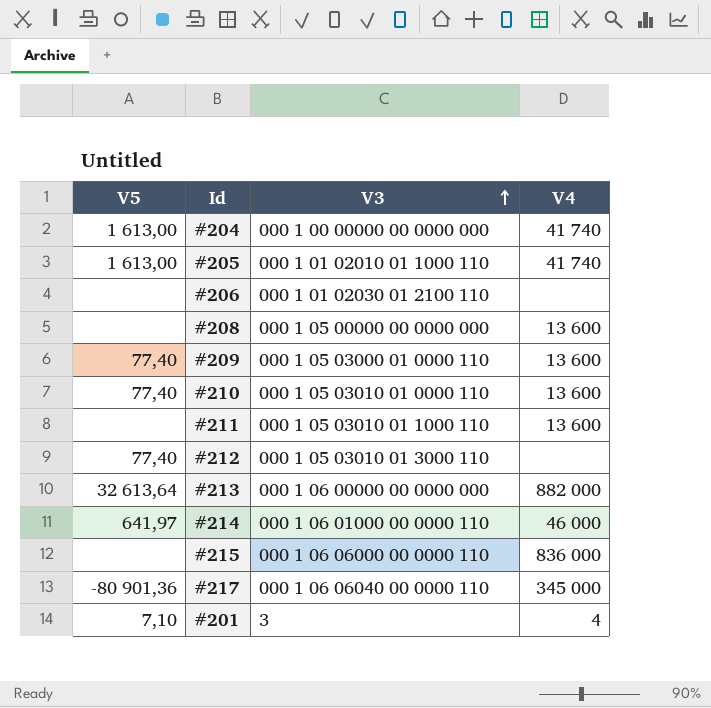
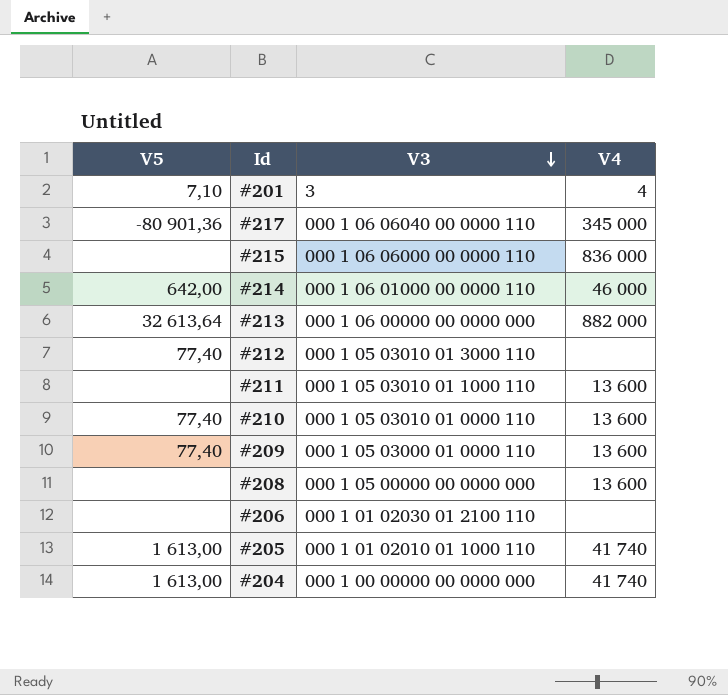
row order: V3 ascending -> V3 descending
#214 | V5: 641,97 -> 642,00

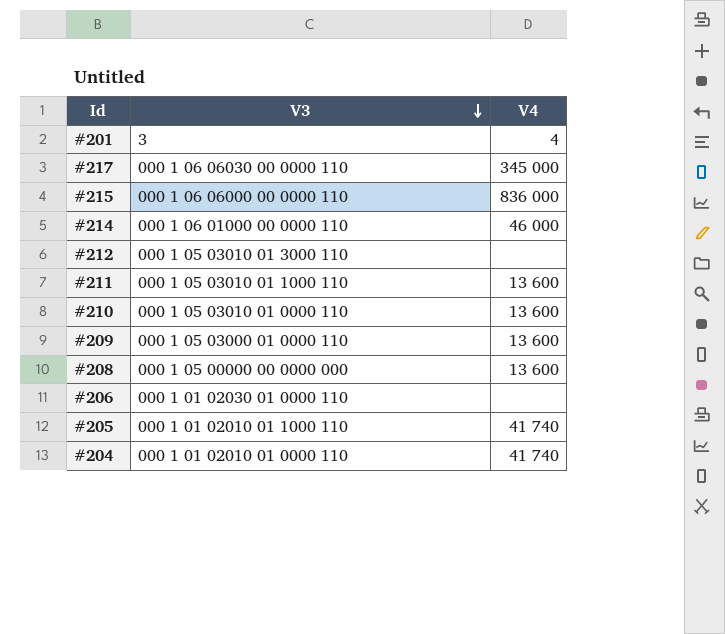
column V5 | position: 1 -> none
row #213: 32 613,64 | 000 1 06 00000 00 0000 000 | 882 000 -> none
#217 | V3: 000 1 06 06040 00 0000 110 -> 000 1 06 06030 00 0000 110
#206 | V3: 000 1 01 02030 01 2100 110 -> 000 1 01 02030 01 0000 110
#204 | V3: 000 1 00 00000 00 0000 000 -> 000 1 01 02010 01 0000 110

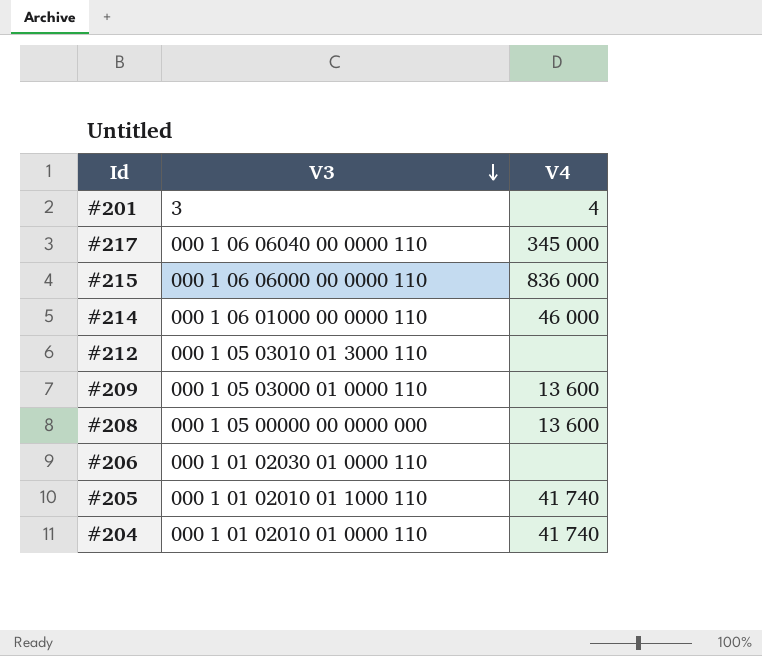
row #211: 000 1 05 03010 01 1000 110 | 13 600 -> none
row #210: 000 1 05 03010 01 0000 110 | 13 600 -> none
#217 | V3: 000 1 06 06030 00 0000 110 -> 000 1 06 06040 00 0000 110

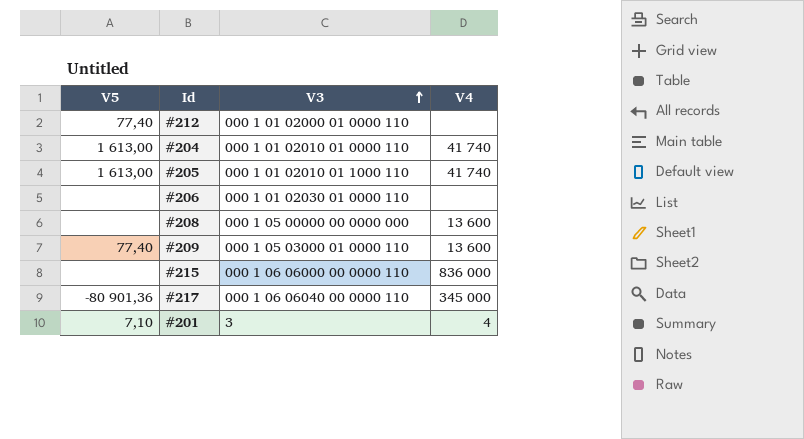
row order: V3 descending -> V3 ascending
column V5 | position: none -> 1
row #214: 000 1 06 01000 00 0000 110 | 46 000 -> none
#212 | V3: 000 1 05 03010 01 3000 110 -> 000 1 01 02000 01 0000 110

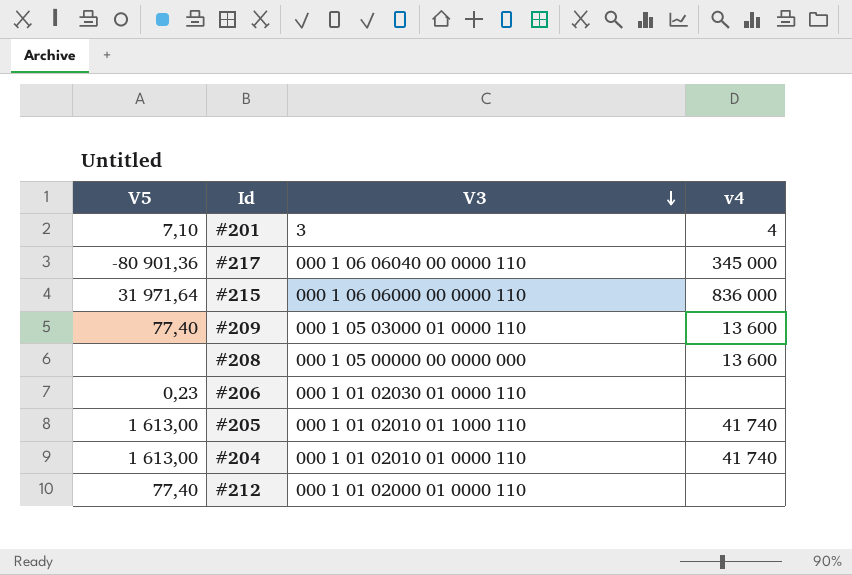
row order: V3 ascending -> V3 descending
column name: V4 -> v4
#215 | V5: none -> 31 971,64
#206 | V5: none -> 0,23

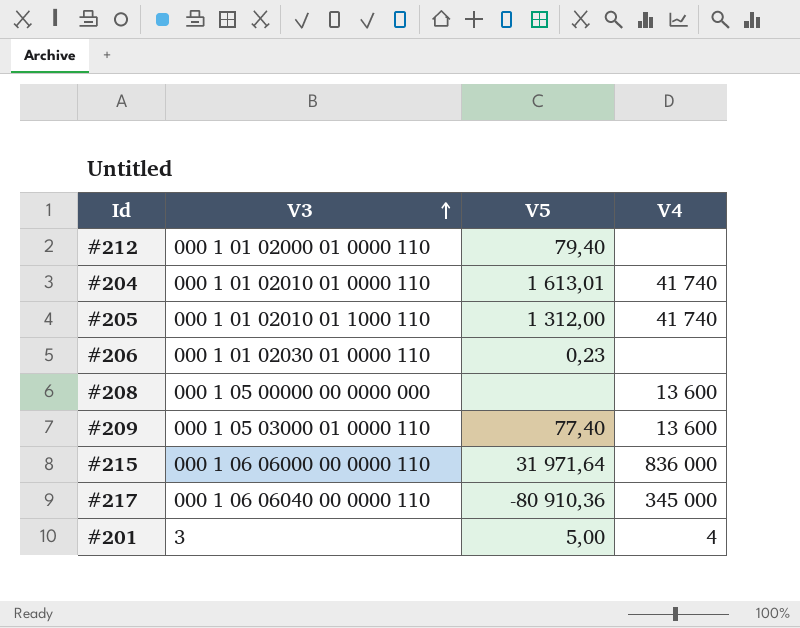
row order: V3 descending -> V3 ascending
column V5 | position: 1 -> 3
column name: v4 -> V4
#212 | V5: 77,40 -> 79,40
#204 | V5: 1 613,00 -> 1 613,01
#205 | V5: 1 613,00 -> 1 312,00
#217 | V5: -80 901,36 -> -80 910,36
#201 | V5: 7,10 -> 5,00

